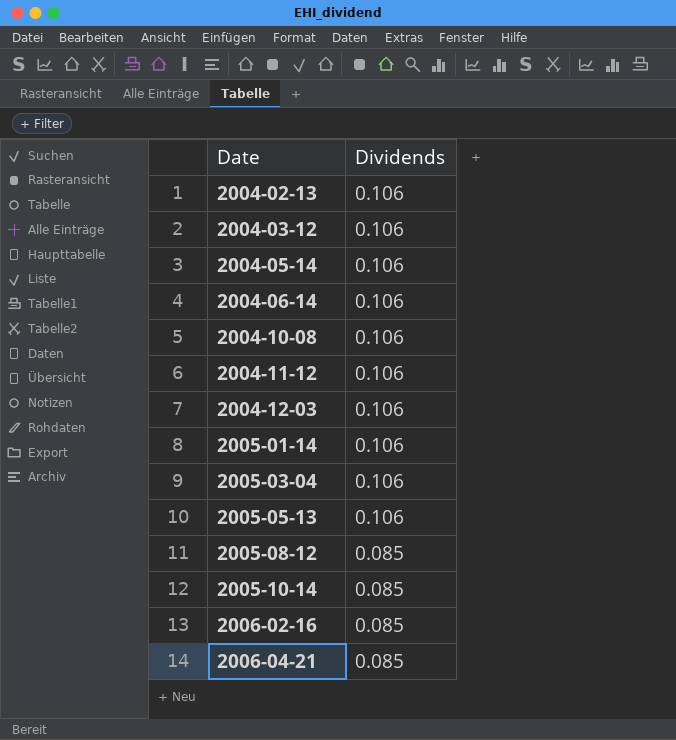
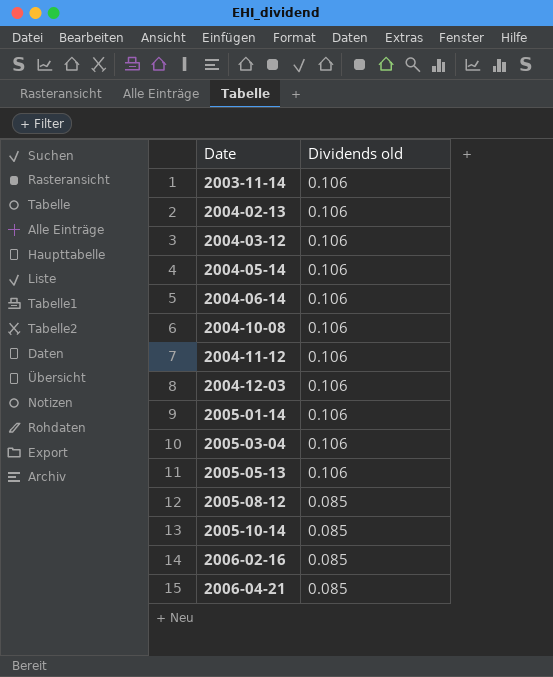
column name: Dividends -> Dividends old
row 2003-11-14: none -> 0.106

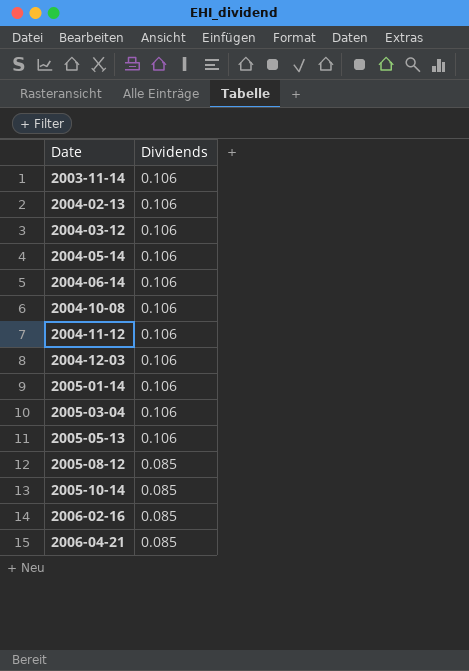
column name: Dividends old -> Dividends

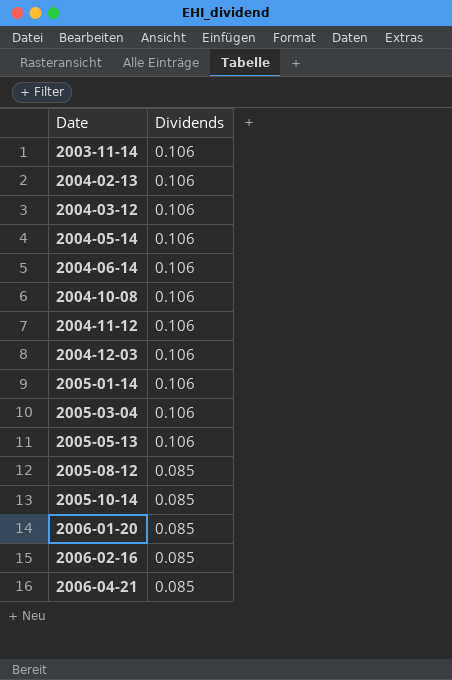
row 2006-01-20: none -> 0.085

